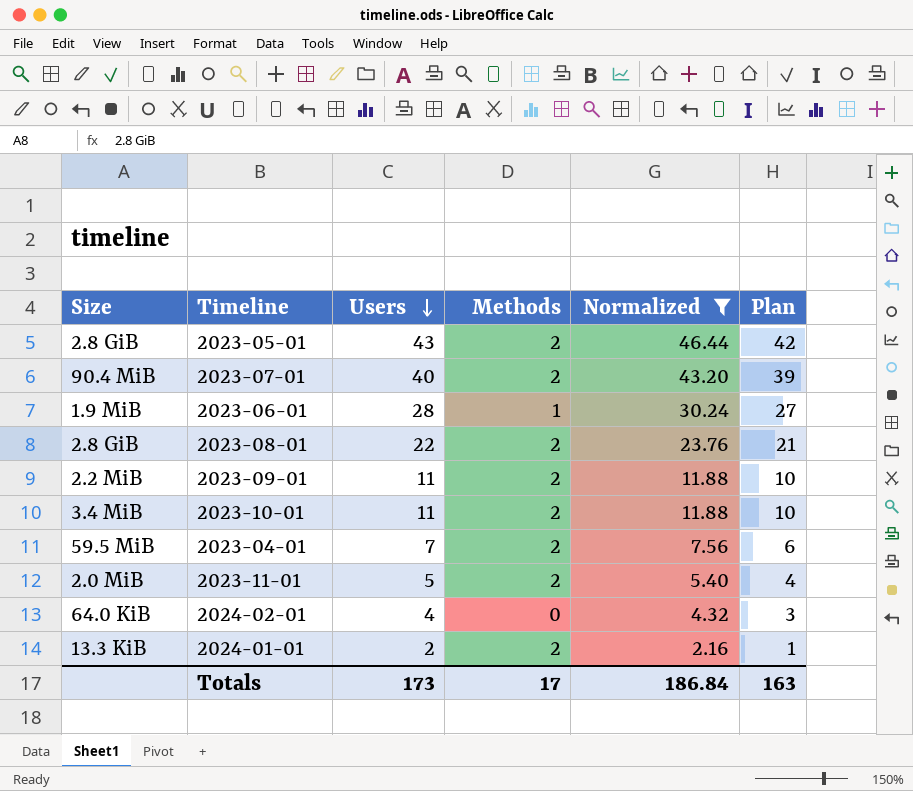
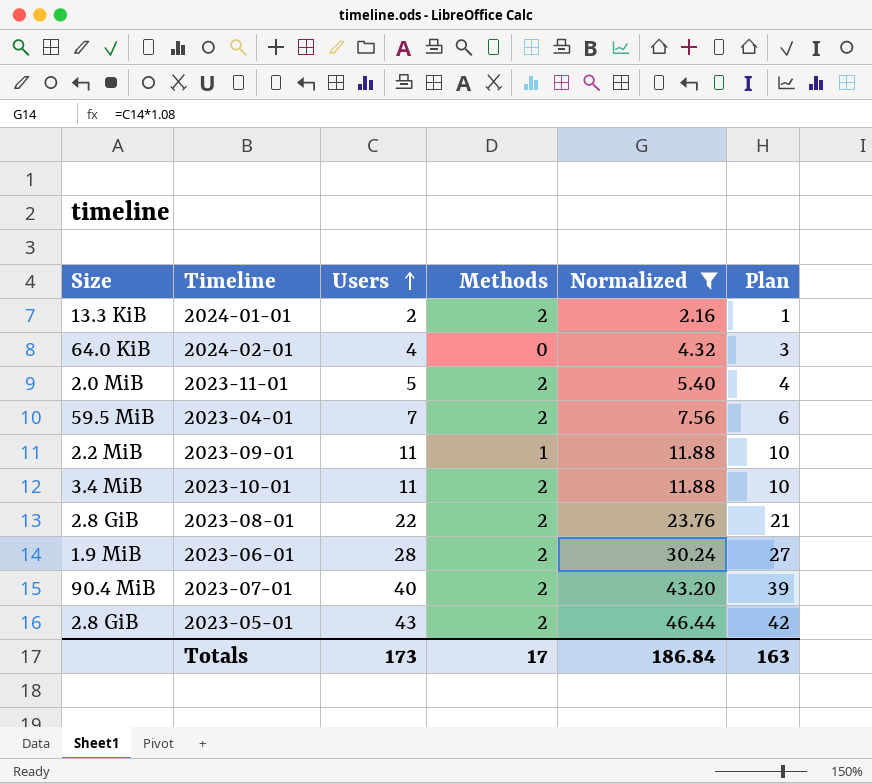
row order: Users descending -> Users ascending
2023-09-01 | Methods: 2 -> 1
2023-06-01 | Methods: 1 -> 2

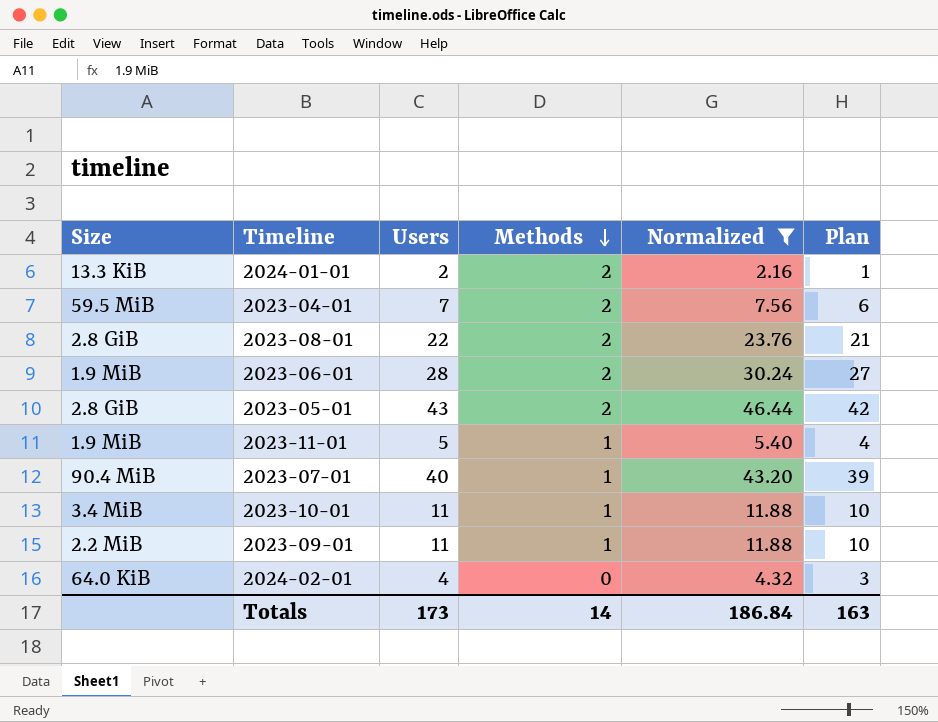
row order: Users ascending -> Methods descending
2023-11-01 | Size: 2.0 MiB -> 1.9 MiB
2023-11-01 | Methods: 2 -> 1
2023-07-01 | Methods: 2 -> 1
2023-10-01 | Methods: 2 -> 1
Totals | Methods: 17 -> 14

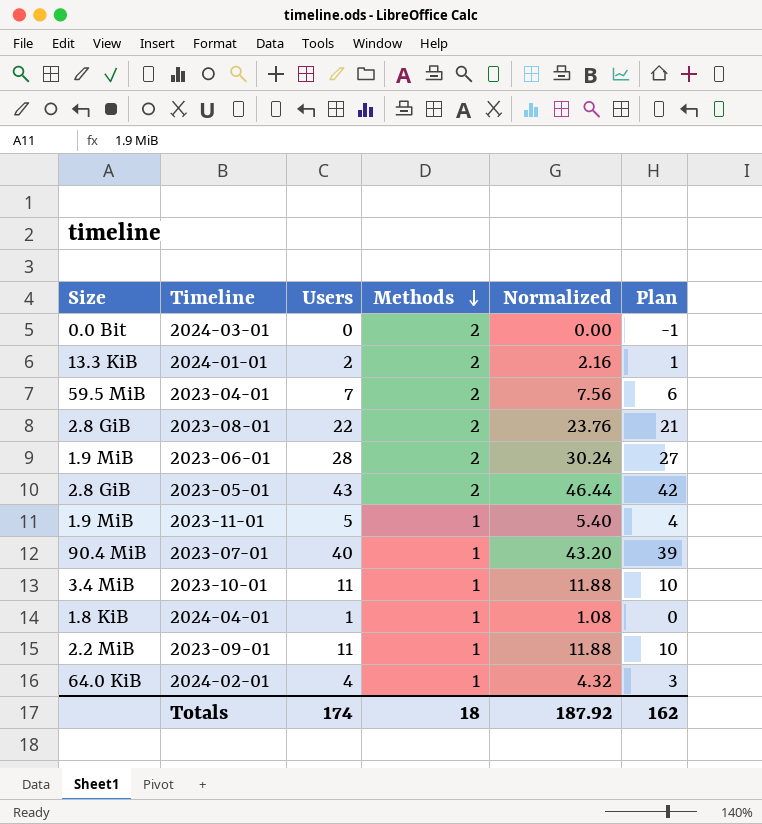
filter: Normalized >= 2.16 -> none
2024-02-01 | Methods: 0 -> 1
Totals | Users: 173 -> 174
Totals | Methods: 14 -> 18
Totals | Normalized: 186.84 -> 187.92
Totals | Plan: 163 -> 162

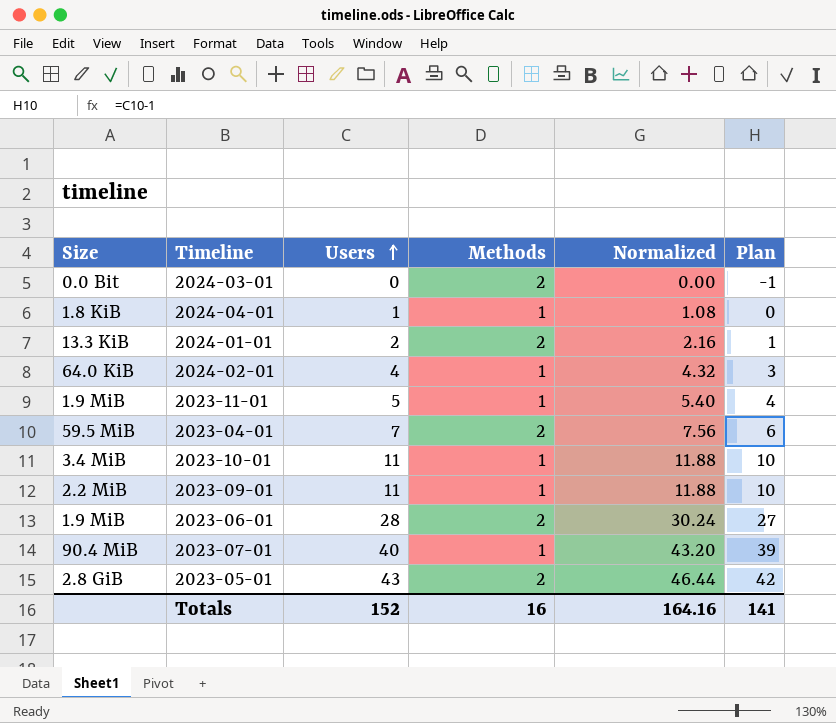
row order: Methods descending -> Users ascending
row 2023-08-01: 2.8 GiB | 22 | 2 | 23.76 | 21 -> none
Totals | Users: 174 -> 152
Totals | Methods: 18 -> 16
Totals | Normalized: 187.92 -> 164.16
Totals | Plan: 162 -> 141

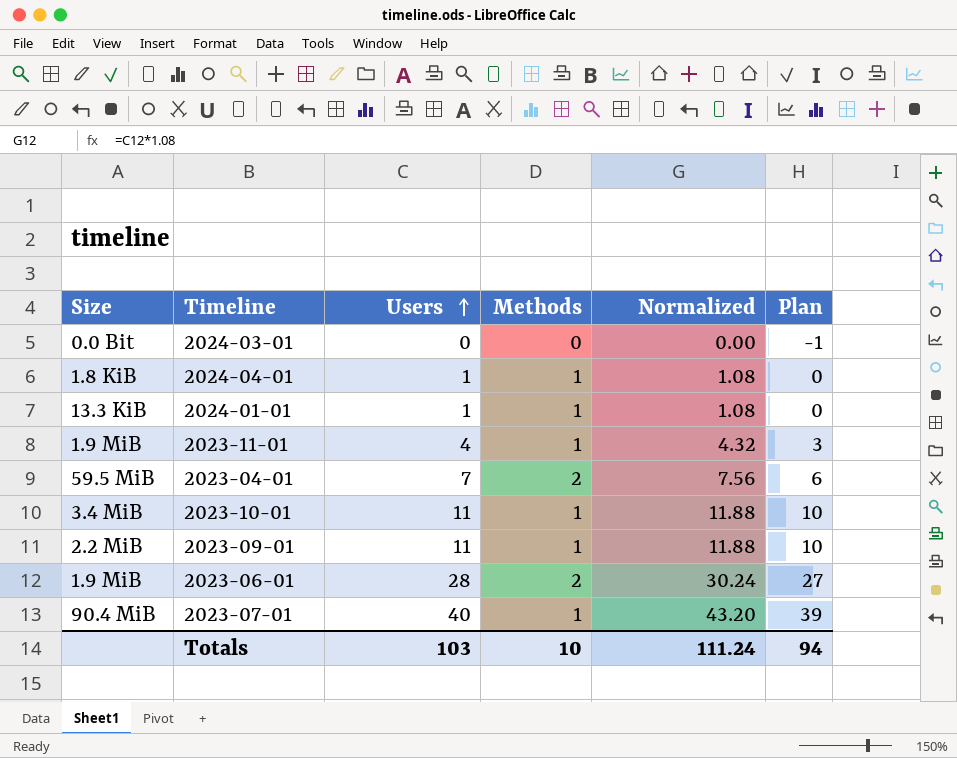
row 2024-02-01: 64.0 KiB | 4 | 1 | 4.32 | 3 -> none
row 2023-05-01: 2.8 GiB | 43 | 2 | 46.44 | 42 -> none
2024-03-01 | Methods: 2 -> 0
2024-01-01 | Users: 2 -> 1
2024-01-01 | Methods: 2 -> 1
2024-01-01 | Normalized: 2.16 -> 1.08
2024-01-01 | Plan: 1 -> 0
2023-11-01 | Users: 5 -> 4
2023-11-01 | Normalized: 5.40 -> 4.32
2023-11-01 | Plan: 4 -> 3
Totals | Users: 152 -> 103
Totals | Methods: 16 -> 10
Totals | Normalized: 164.16 -> 111.24
Totals | Plan: 141 -> 94

